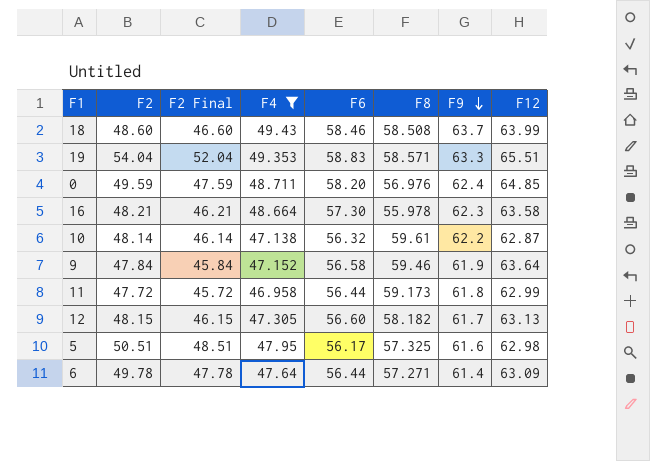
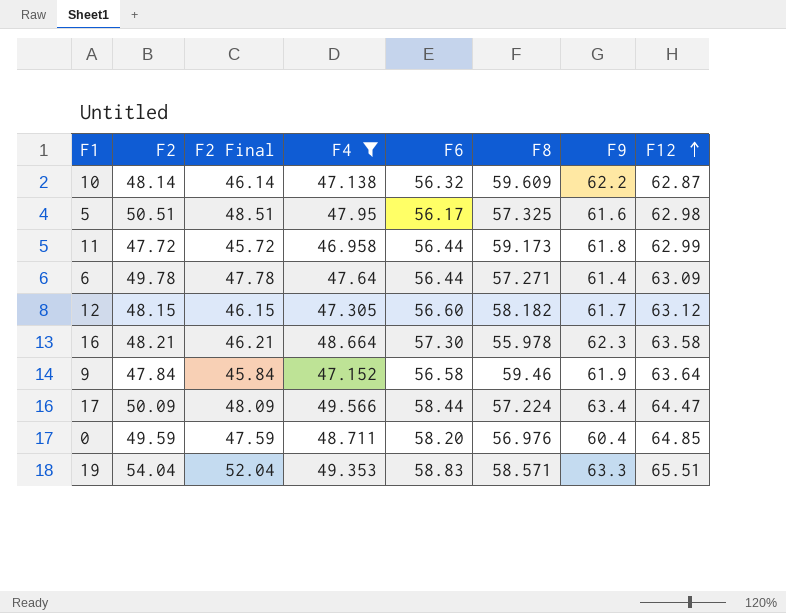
row order: F9 descending -> F12 ascending
row 18: 48.60 | 46.60 | 49.43 | 58.46 | 58.508 | 63.7 | 63.99 -> none
10 | F8: 59.61 -> 59.609
12 | F12: 63.13 -> 63.12
row 17: none -> 50.09 | 48.09 | 49.566 | 58.44 | 57.224 | 63.4 | 64.47
0 | F9: 62.4 -> 60.4

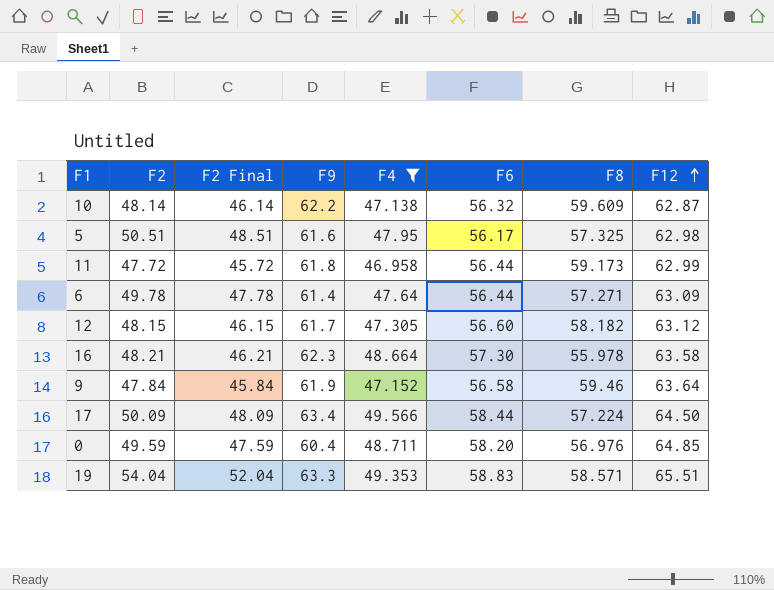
column F9 | position: 7 -> 4
17 | F12: 64.47 -> 64.50

